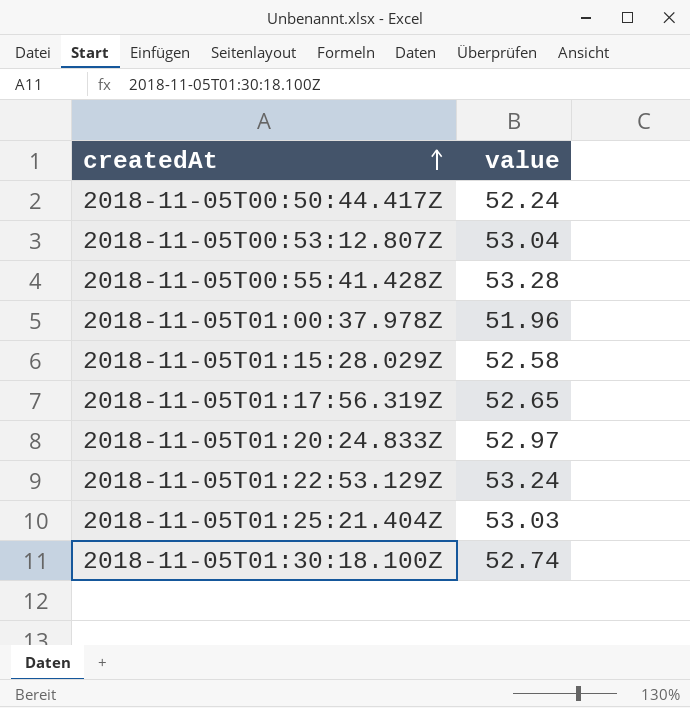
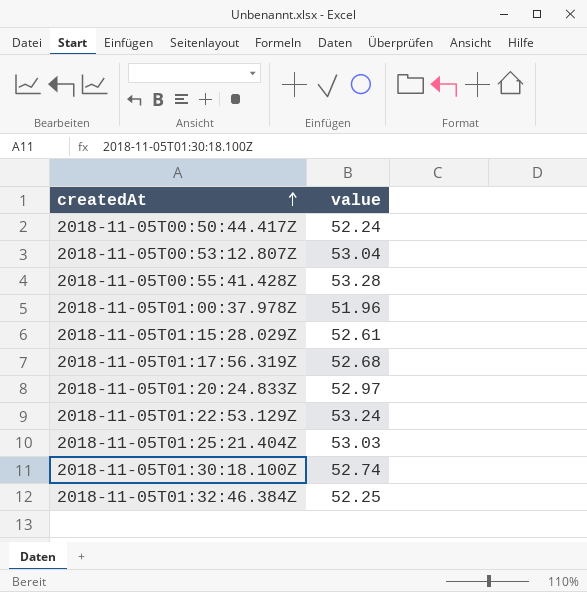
2018-11-05T01:15:28.029Z | value: 52.58 -> 52.61
2018-11-05T01:17:56.319Z | value: 52.65 -> 52.68
row 2018-11-05T01:32:46.384Z: none -> 52.25

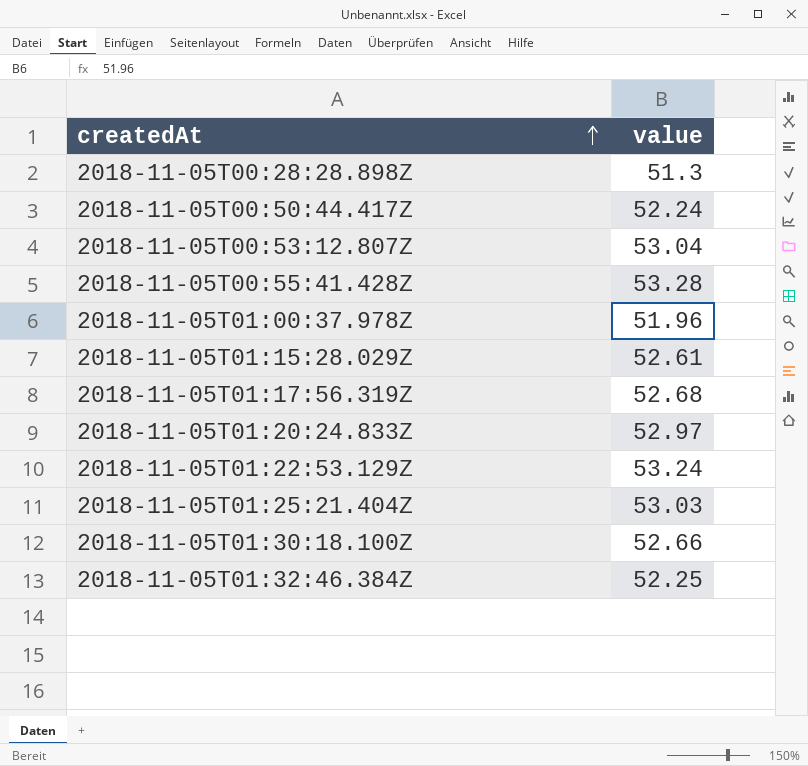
row 2018-11-05T00:28:28.898Z: none -> 51.3
2018-11-05T01:30:18.100Z | value: 52.74 -> 52.66

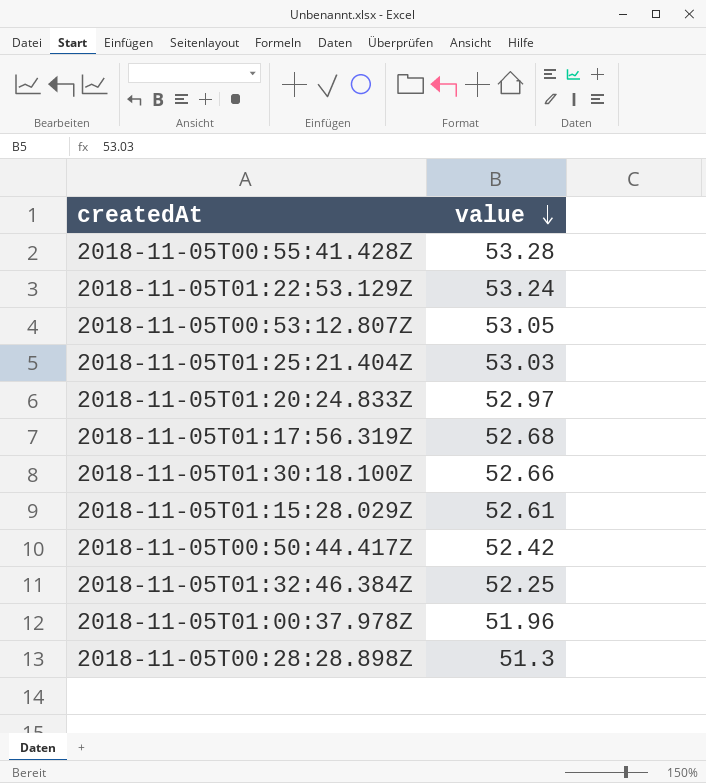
row order: createdAt ascending -> value descending
2018-11-05T00:53:12.807Z | value: 53.04 -> 53.05
2018-11-05T00:50:44.417Z | value: 52.24 -> 52.42

